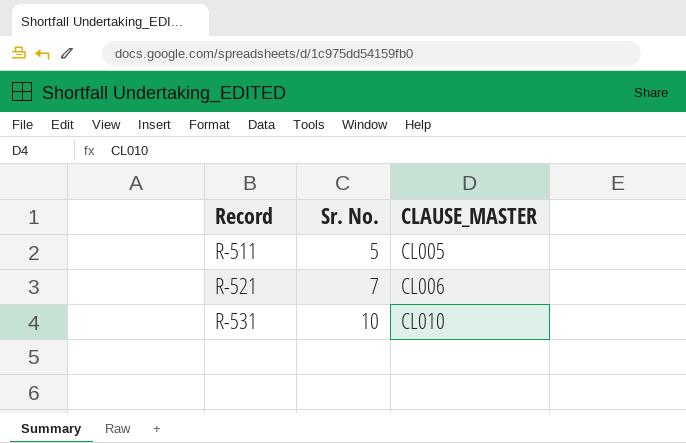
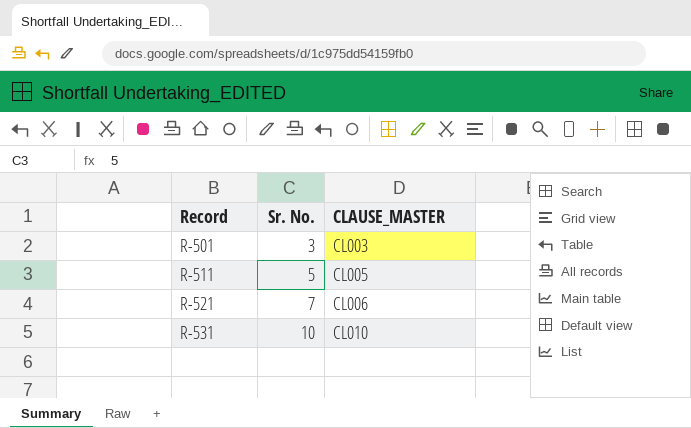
row R-501: none -> 3 | CL003

